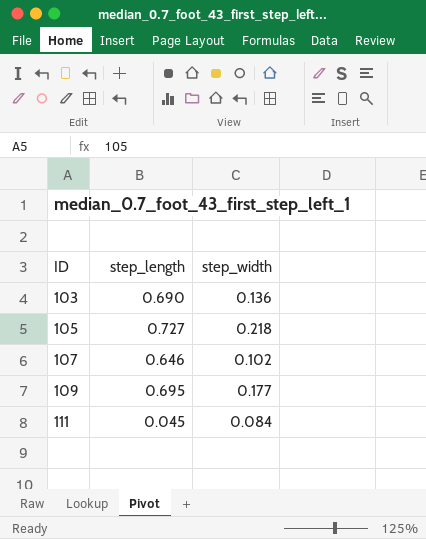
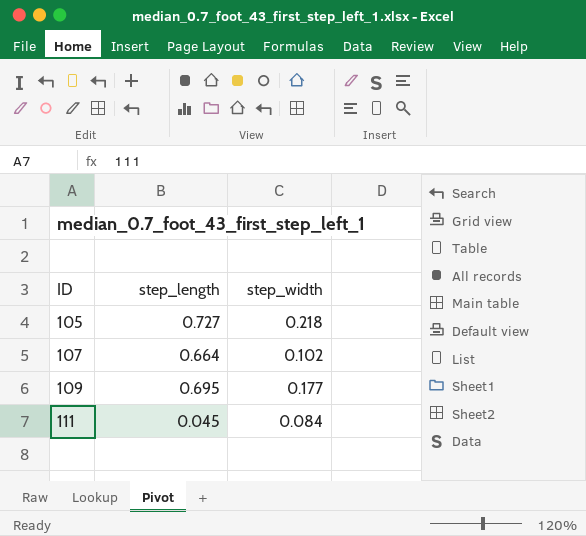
row 103: 0.690 | 0.136 -> none
107 | step_length: 0.646 -> 0.664

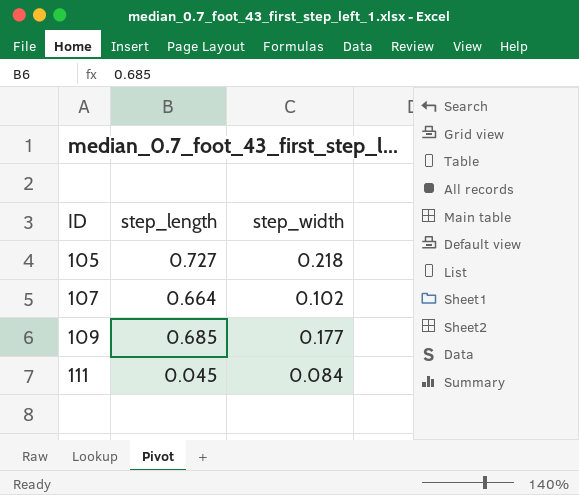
109 | step_length: 0.695 -> 0.685

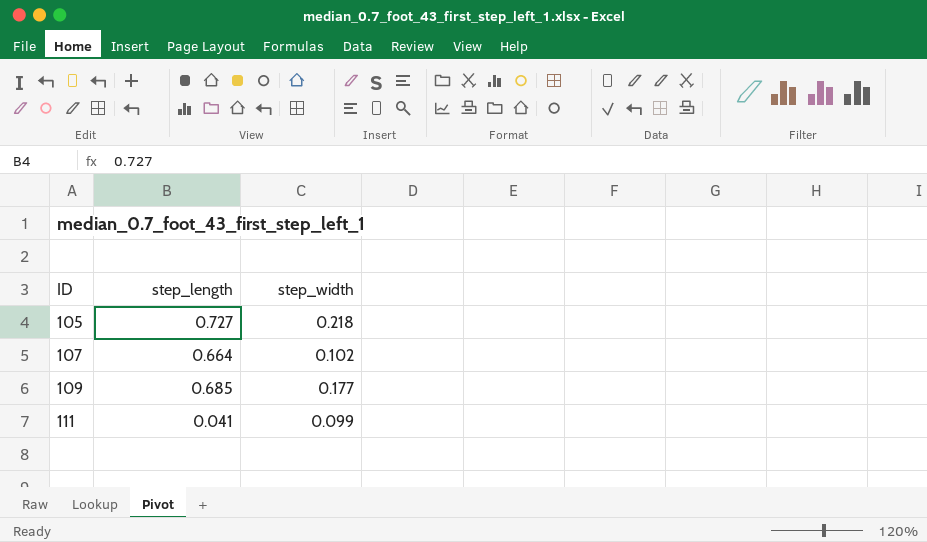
111 | step_length: 0.045 -> 0.041
111 | step_width: 0.084 -> 0.099

